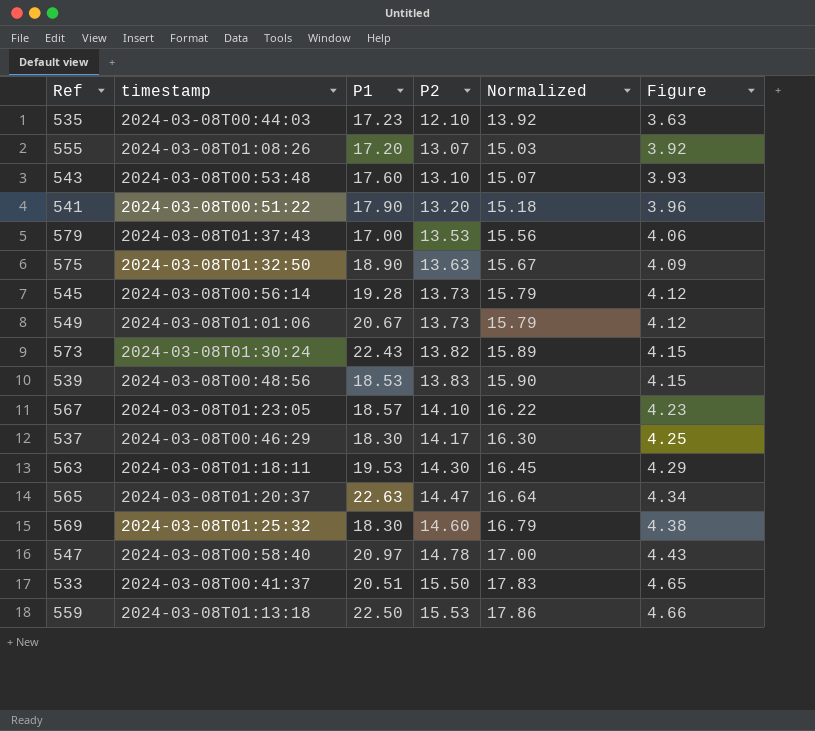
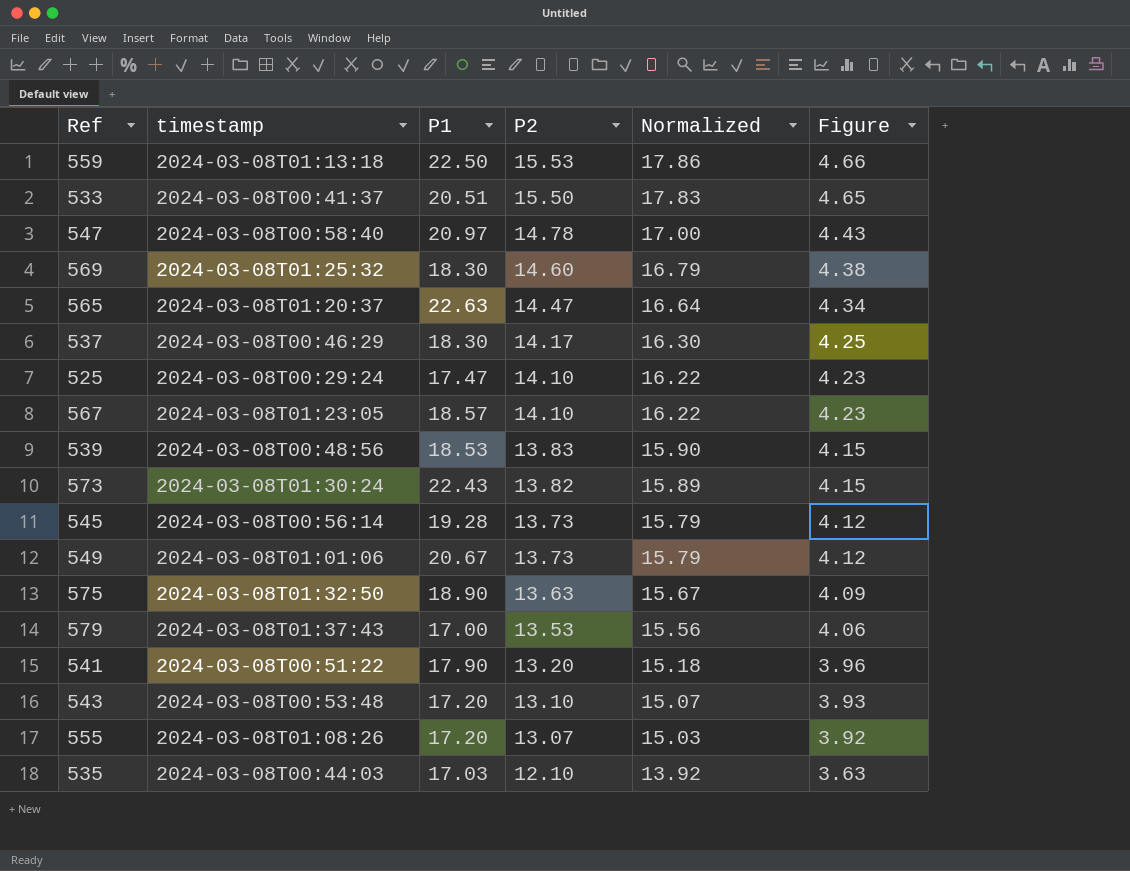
row order: P2 ascending -> P2 descending
row 563: 2024-03-08T01:18:11 | 19.53 | 14.30 | 16.45 | 4.29 -> none
row 525: none -> 2024-03-08T00:29:24 | 17.47 | 14.10 | 16.22 | 4.23
543 | P1: 17.60 -> 17.20
535 | P1: 17.23 -> 17.03

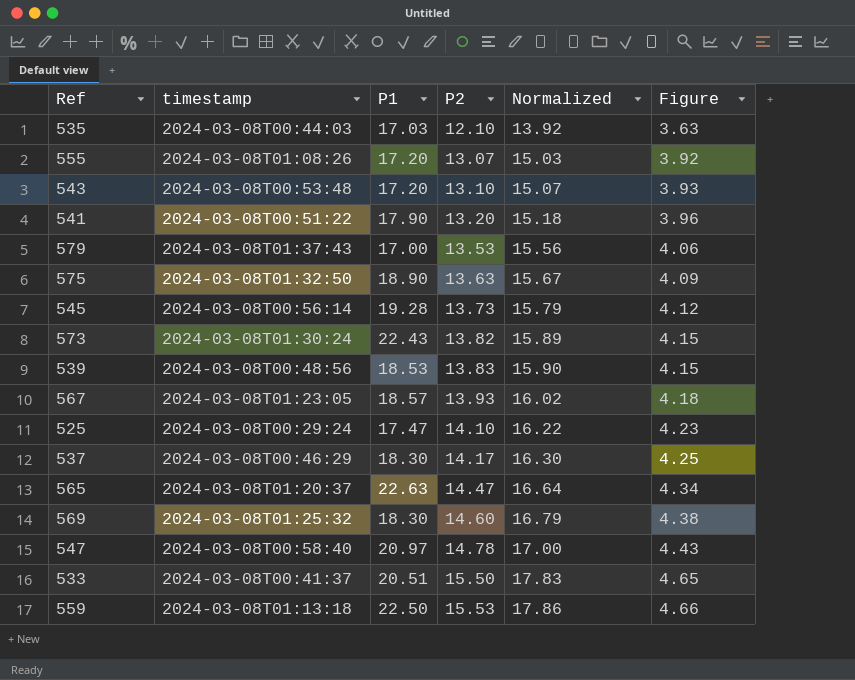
row order: P2 descending -> P2 ascending
row 549: 2024-03-08T01:01:06 | 20.67 | 13.73 | 15.79 | 4.12 -> none
567 | P2: 14.10 -> 13.93
567 | Normalized: 16.22 -> 16.02
567 | Figure: 4.23 -> 4.18

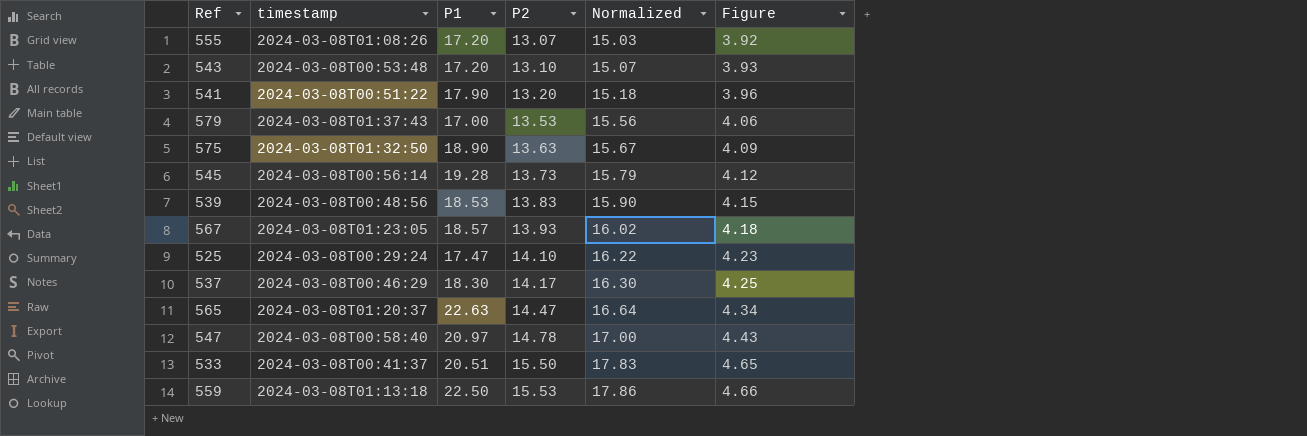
row 535: 2024-03-08T00:44:03 | 17.03 | 12.10 | 13.92 | 3.63 -> none
row 573: 2024-03-08T01:30:24 | 22.43 | 13.82 | 15.89 | 4.15 -> none
row 569: 2024-03-08T01:25:32 | 18.30 | 14.60 | 16.79 | 4.38 -> none

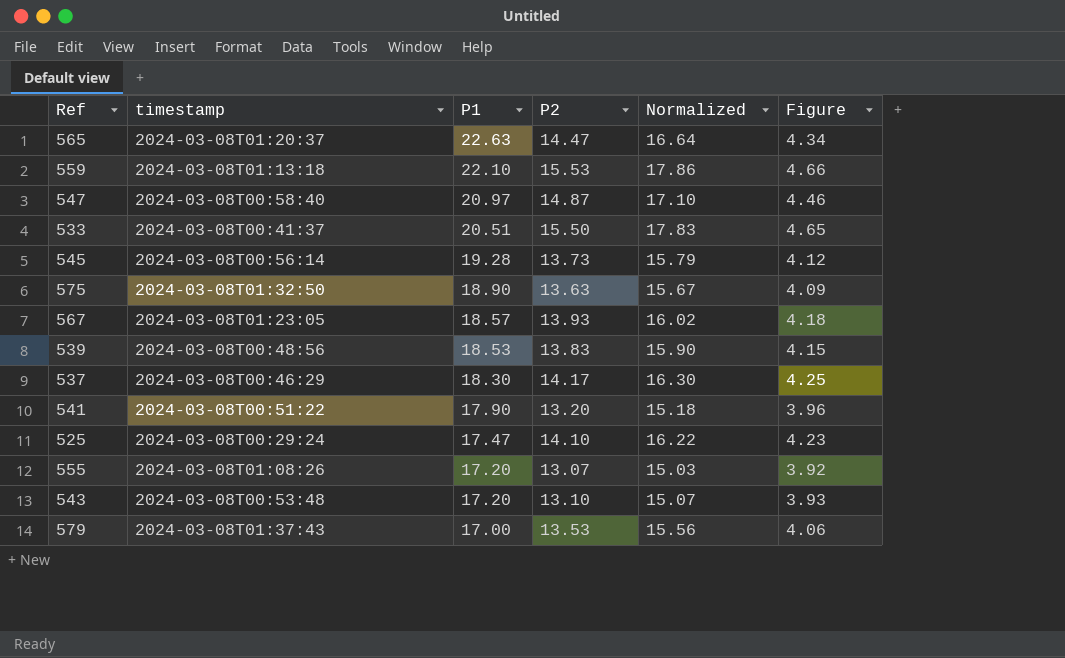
row order: P2 ascending -> P1 descending
559 | P1: 22.50 -> 22.10
547 | P2: 14.78 -> 14.87
547 | Normalized: 17.00 -> 17.10
547 | Figure: 4.43 -> 4.46

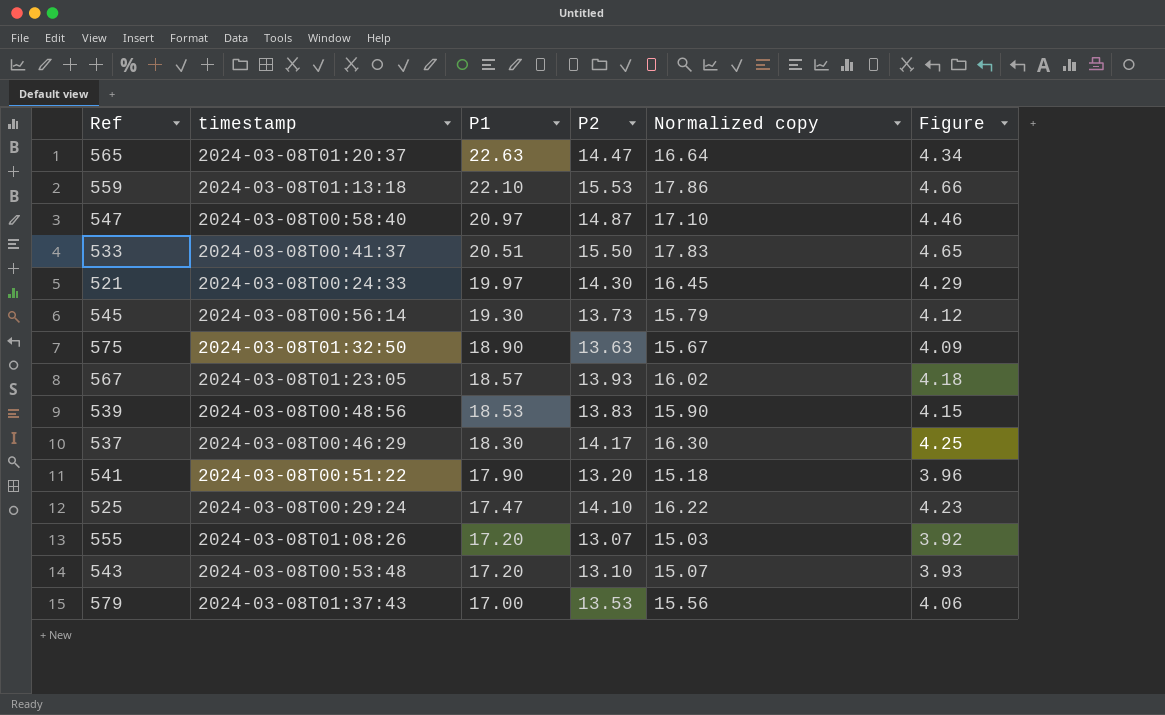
column name: Normalized -> Normalized copy
row 521: none -> 2024-03-08T00:24:33 | 19.97 | 14.30 | 16.45 | 4.29
545 | P1: 19.28 -> 19.30

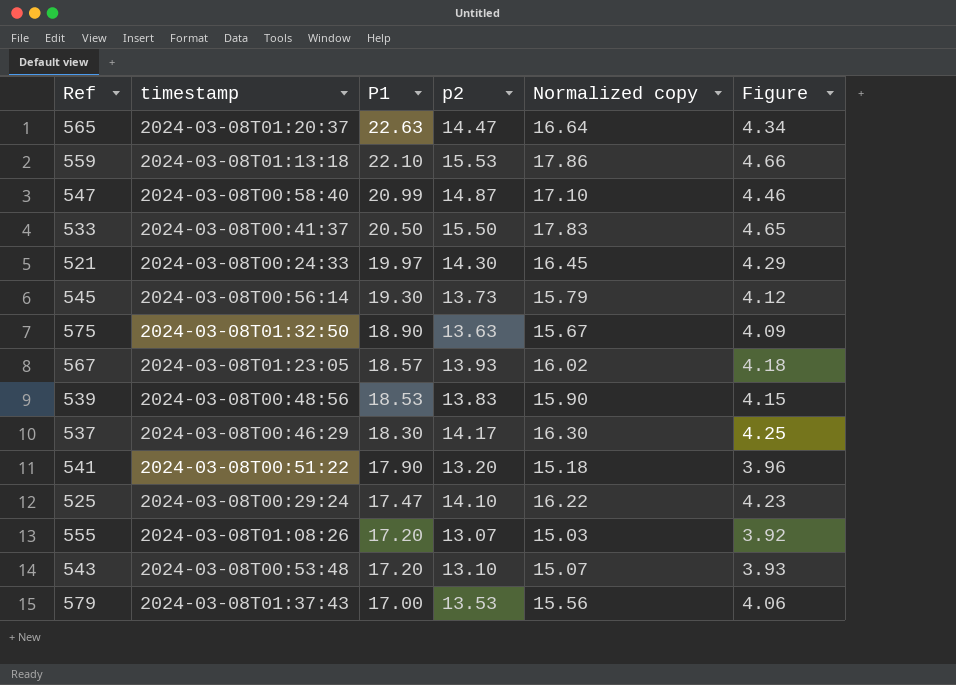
column name: P2 -> p2
547 | P1: 20.97 -> 20.99
533 | P1: 20.51 -> 20.50

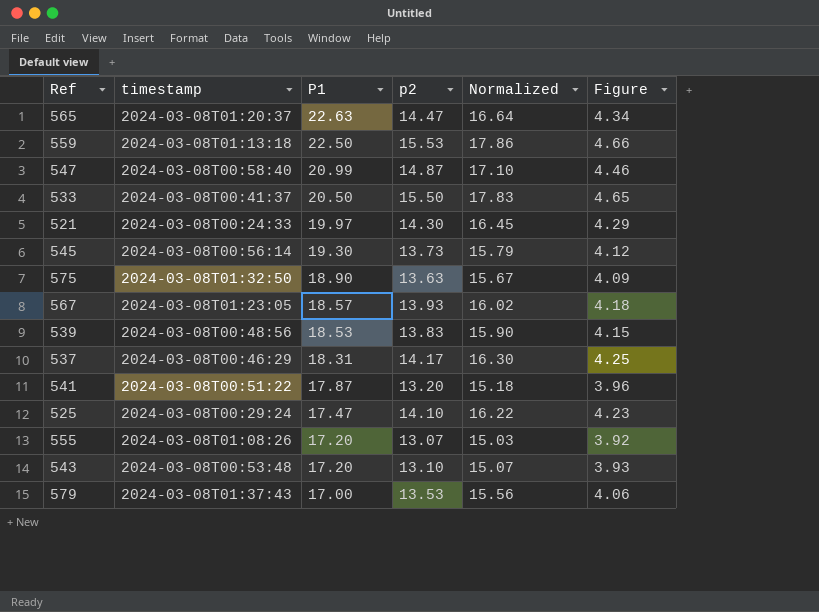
column name: Normalized copy -> Normalized
559 | P1: 22.10 -> 22.50
537 | P1: 18.30 -> 18.31
541 | P1: 17.90 -> 17.87

